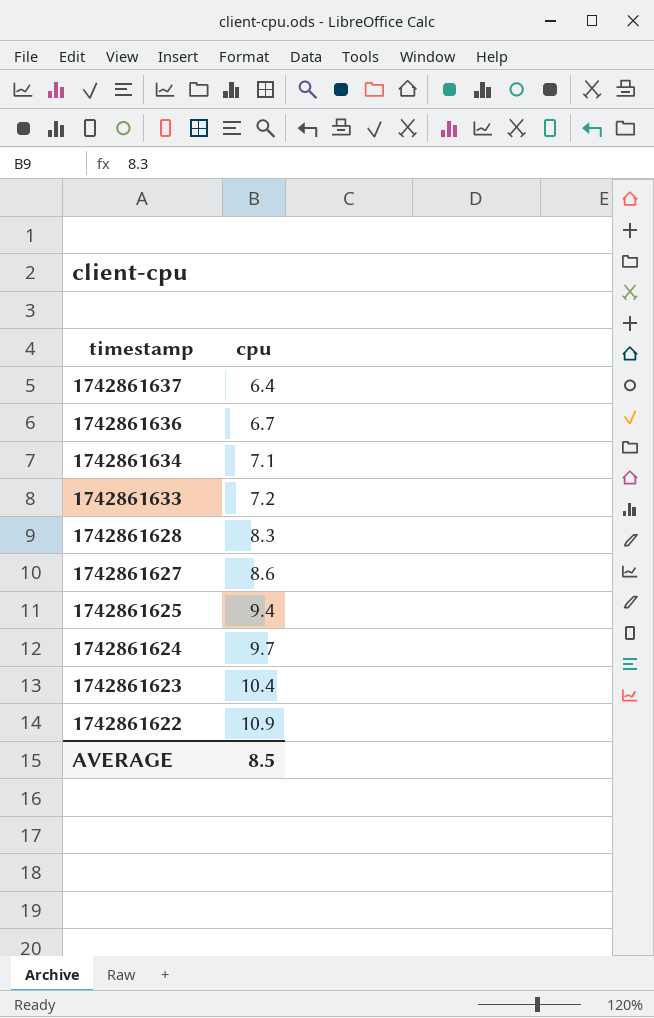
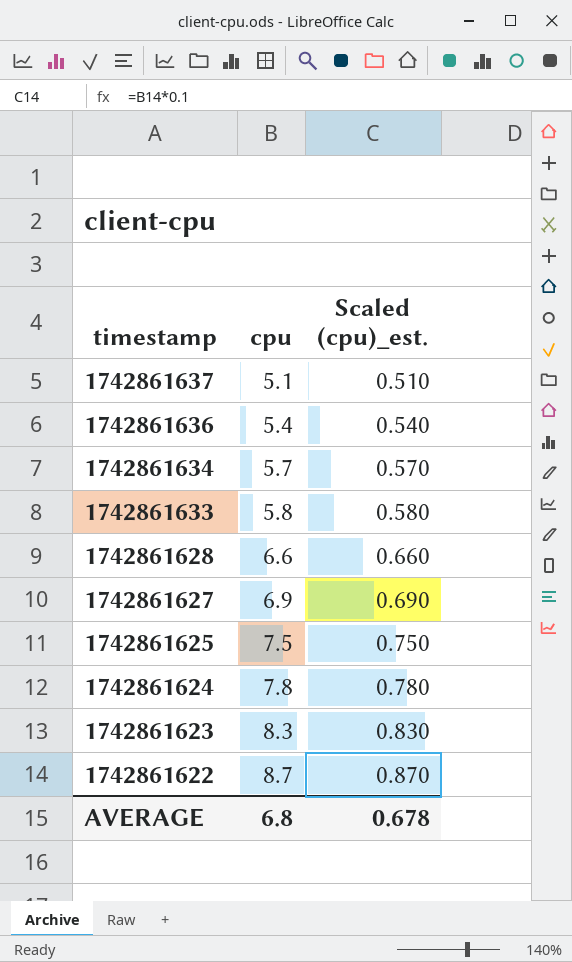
column Scaled (cpu)_est. | formula: none -> [cpu] * 0.1
1742861637 | cpu: 6.4 -> 5.1
1742861636 | cpu: 6.7 -> 5.4
1742861634 | cpu: 7.1 -> 5.7
1742861633 | cpu: 7.2 -> 5.8
1742861628 | cpu: 8.3 -> 6.6
1742861627 | cpu: 8.6 -> 6.9
1742861625 | cpu: 9.4 -> 7.5
1742861624 | cpu: 9.7 -> 7.8
1742861623 | cpu: 10.4 -> 8.3
1742861622 | cpu: 10.9 -> 8.7
AVERAGE | cpu: 8.5 -> 6.8

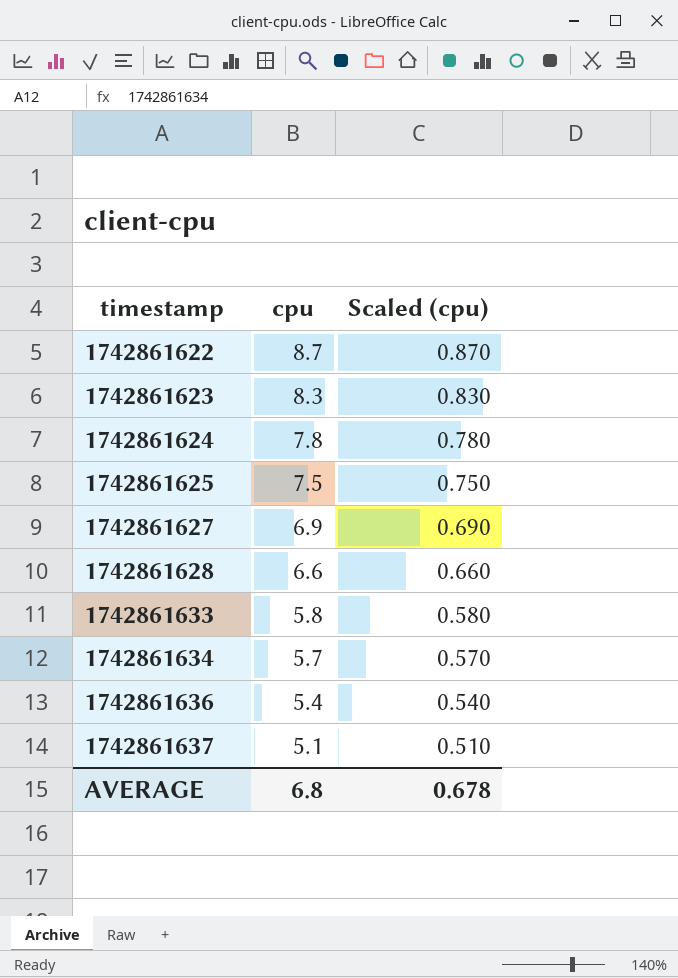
row order: timestamp descending -> timestamp ascending
column name: Scaled (cpu)_est. -> Scaled (cpu)

